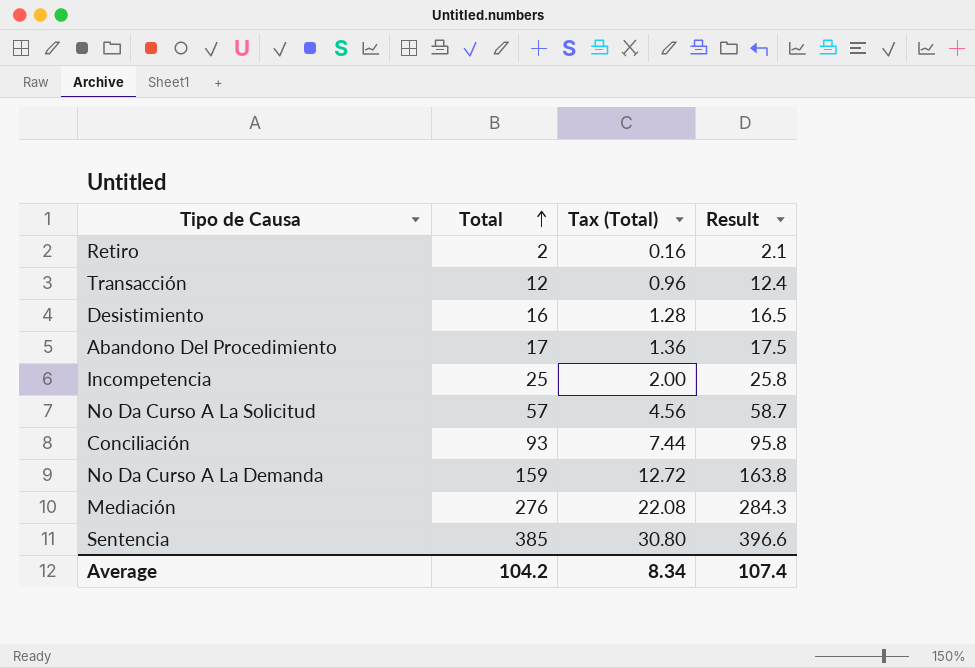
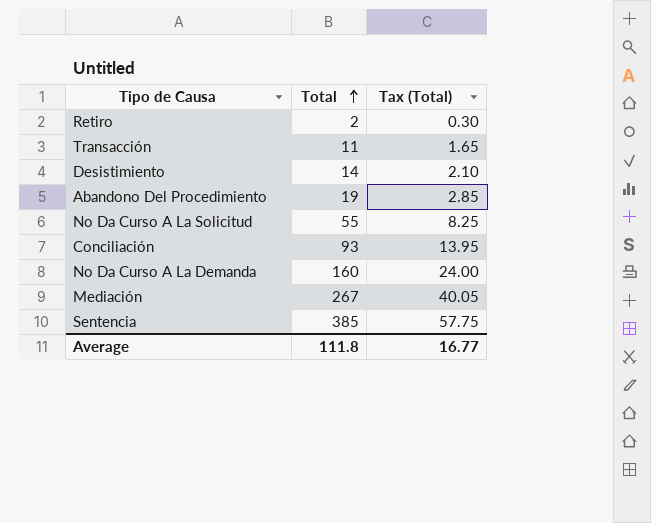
column Result | formula: [Total] * 1.03 -> none
column Tax (Total) | formula: [Total] * 0.08 -> [Total] * 0.15
row Incompetencia: 25 | 2.00 | 25.8 -> none
Transacción | Total: 12 -> 11
Desistimiento | Total: 16 -> 14
Abandono Del Procedimiento | Total: 17 -> 19
No Da Curso A La Solicitud | Total: 57 -> 55
No Da Curso A La Demanda | Total: 159 -> 160
Mediación | Total: 276 -> 267
Average | Total: 104.2 -> 111.8
Average | Tax (Total): 8.34 -> 16.77

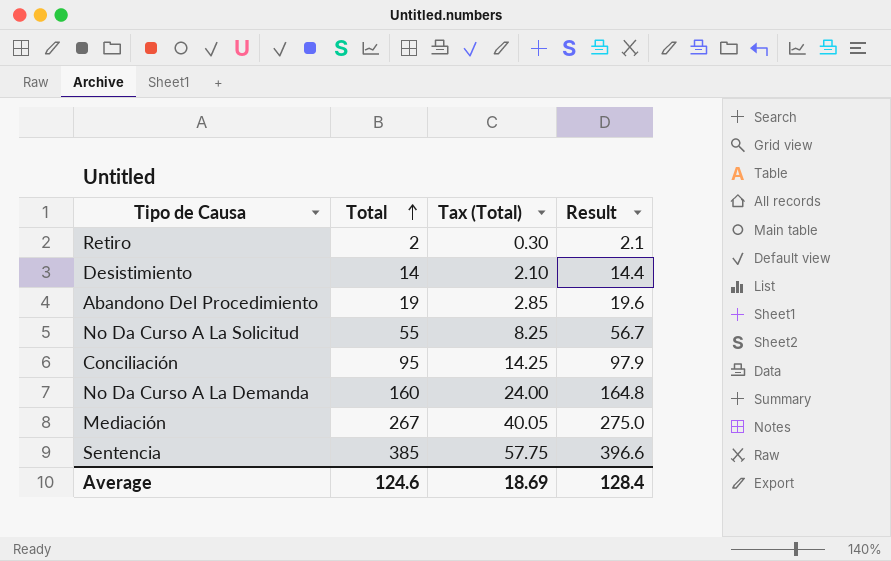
column Result | formula: none -> [Total] * 1.03
row Transacción: 11 | 1.65 -> none
Conciliación | Total: 93 -> 95
Conciliación | Tax (Total): 13.95 -> 14.25
Average | Total: 111.8 -> 124.6
Average | Tax (Total): 16.77 -> 18.69

